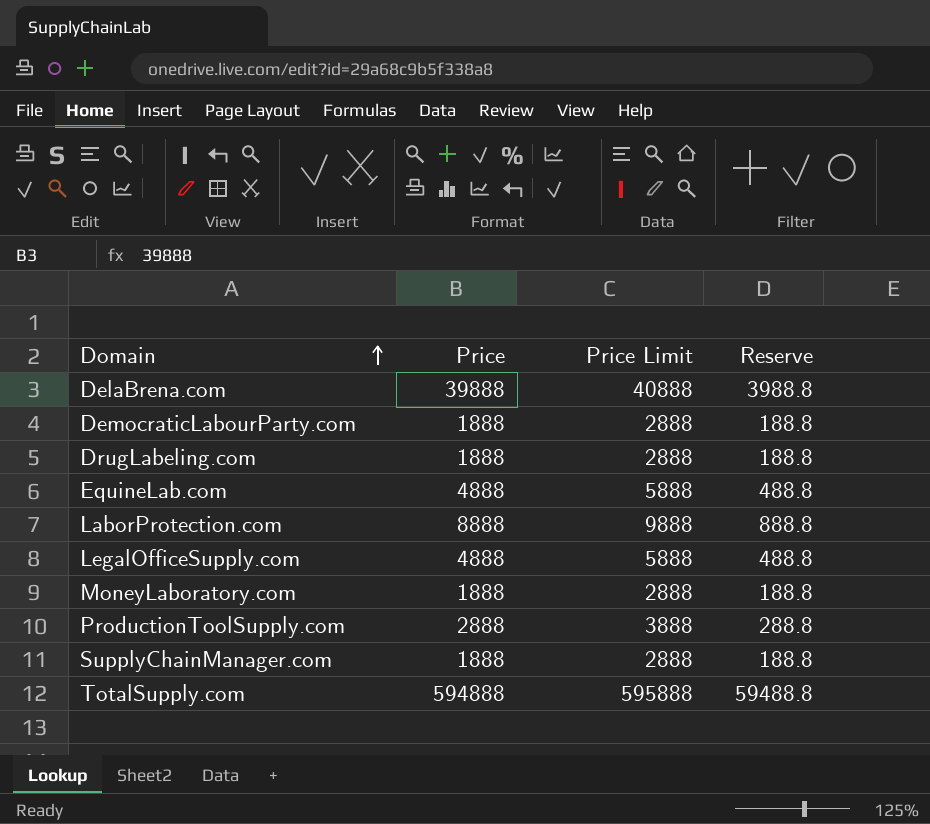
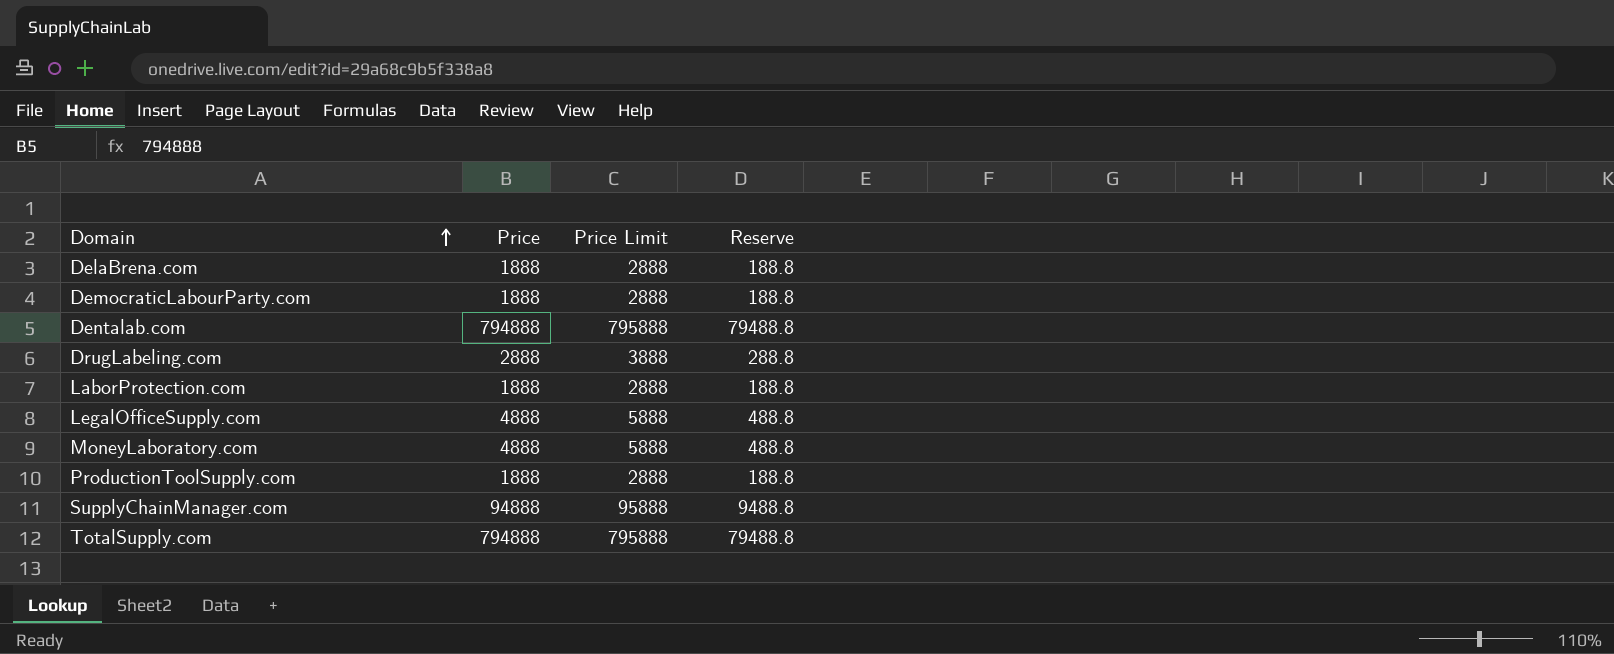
row EquineLab.com: 4888 | 5888 | 488.8 -> none
DelaBrena.com | Price: 39888 -> 1888
DelaBrena.com | Price Limit: 40888 -> 2888
DelaBrena.com | Reserve: 3988.8 -> 188.8
row Dentalab.com: none -> 794888 | 795888 | 79488.8
DrugLabeling.com | Price: 1888 -> 2888
DrugLabeling.com | Price Limit: 2888 -> 3888
DrugLabeling.com | Reserve: 188.8 -> 288.8
LaborProtection.com | Price: 8888 -> 1888
LaborProtection.com | Price Limit: 9888 -> 2888
LaborProtection.com | Reserve: 888.8 -> 188.8
MoneyLaboratory.com | Price: 1888 -> 4888
MoneyLaboratory.com | Price Limit: 2888 -> 5888
MoneyLaboratory.com | Reserve: 188.8 -> 488.8
ProductionToolSupply.com | Price: 2888 -> 1888
ProductionToolSupply.com | Price Limit: 3888 -> 2888
ProductionToolSupply.com | Reserve: 288.8 -> 188.8
SupplyChainManager.com | Price: 1888 -> 94888
SupplyChainManager.com | Price Limit: 2888 -> 95888
SupplyChainManager.com | Reserve: 188.8 -> 9488.8
TotalSupply.com | Price: 594888 -> 794888
TotalSupply.com | Price Limit: 595888 -> 795888
TotalSupply.com | Reserve: 59488.8 -> 79488.8

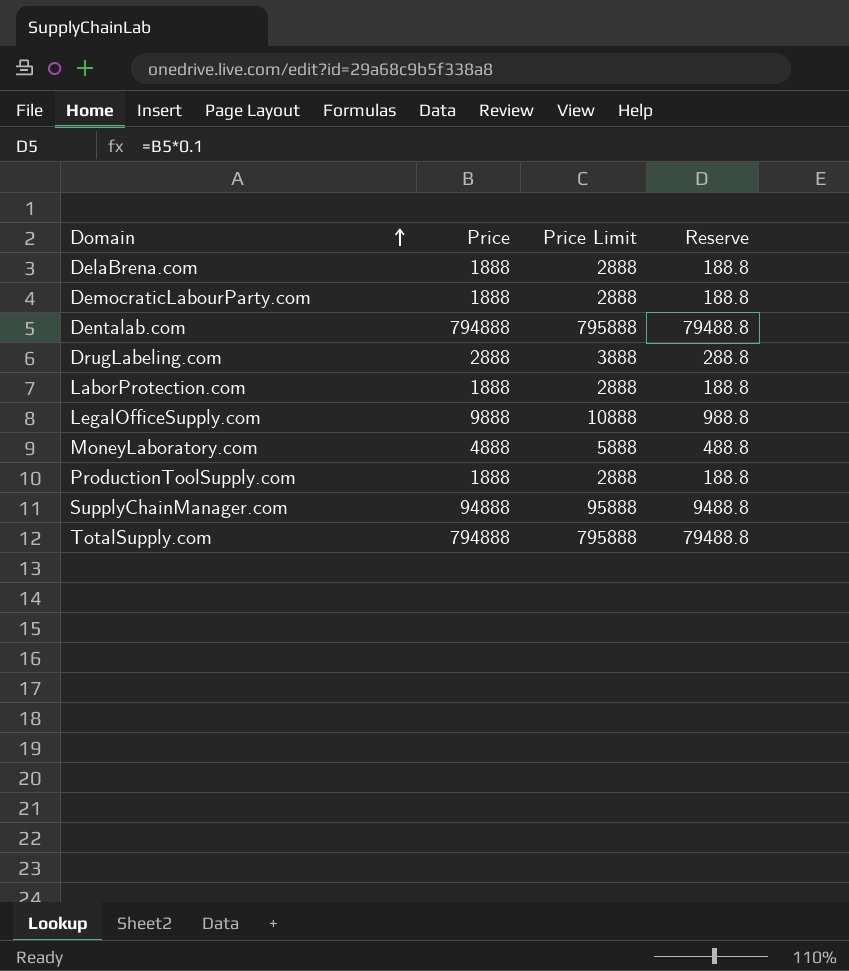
LegalOfficeSupply.com | Price: 4888 -> 9888
LegalOfficeSupply.com | Price Limit: 5888 -> 10888
LegalOfficeSupply.com | Reserve: 488.8 -> 988.8

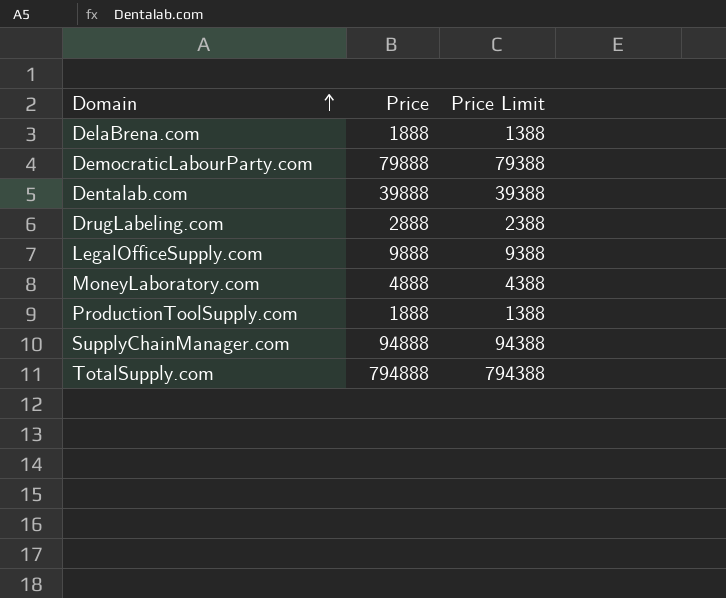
column Reserve | formula: [Price] * 0.1 -> none
column Price Limit | formula: [Price] + 1000 -> [Price] - 500
row LaborProtection.com: 1888 | 2888 | 188.8 -> none
DemocraticLabourParty.com | Price: 1888 -> 79888
Dentalab.com | Price: 794888 -> 39888

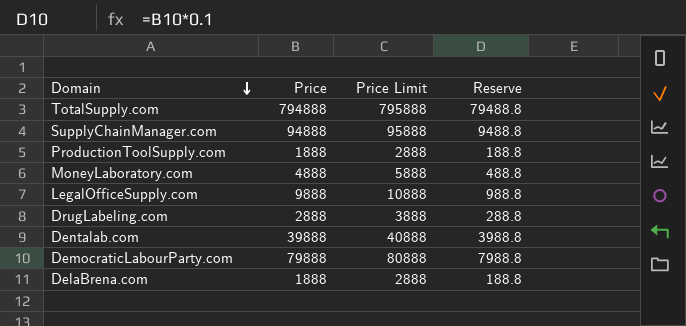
row order: Domain ascending -> Domain descending
column Price Limit | formula: [Price] - 500 -> [Price] + 1000
column Reserve | formula: none -> [Price] * 0.1

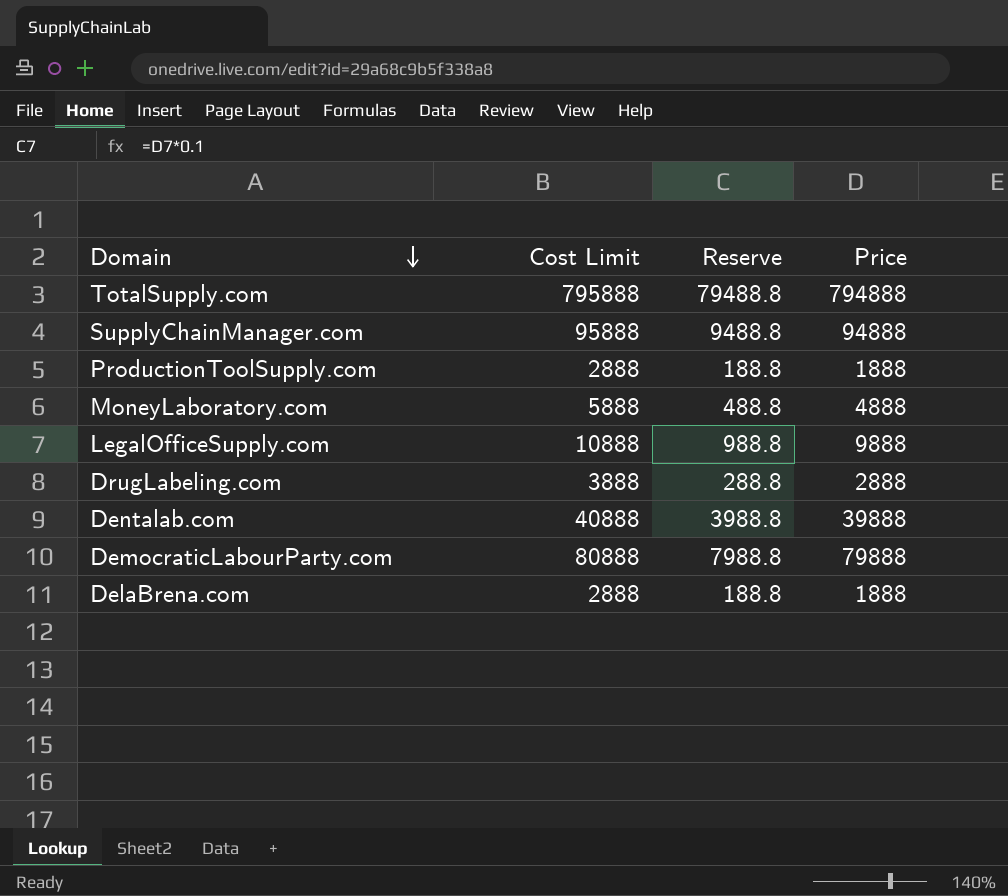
column name: Price Limit -> Cost Limit
column Price | position: 2 -> 4

